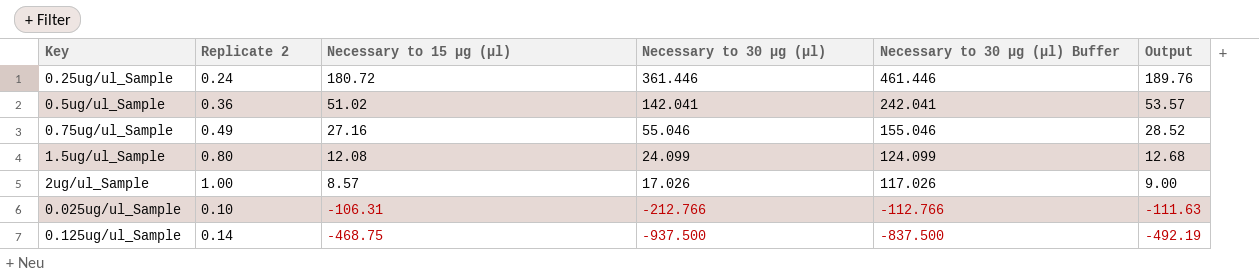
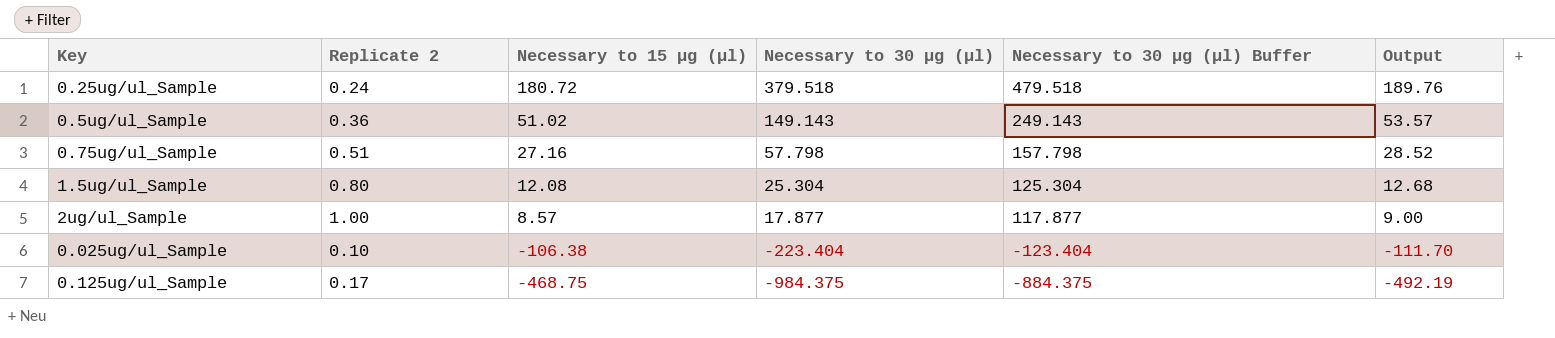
0.25ug/ul_Sample | Necessary to 30 μg (μl): 361.446 -> 379.518
0.25ug/ul_Sample | Necessary to 30 μg (μl) Buffer: 461.446 -> 479.518
0.5ug/ul_Sample | Necessary to 30 μg (μl): 142.041 -> 149.143
0.5ug/ul_Sample | Necessary to 30 μg (μl) Buffer: 242.041 -> 249.143
0.75ug/ul_Sample | Replicate 2: 0.49 -> 0.51
0.75ug/ul_Sample | Necessary to 30 μg (μl): 55.046 -> 57.798
0.75ug/ul_Sample | Necessary to 30 μg (μl) Buffer: 155.046 -> 157.798
1.5ug/ul_Sample | Necessary to 30 μg (μl): 24.099 -> 25.304
1.5ug/ul_Sample | Necessary to 30 μg (μl) Buffer: 124.099 -> 125.304
2ug/ul_Sample | Necessary to 30 μg (μl): 17.026 -> 17.877
2ug/ul_Sample | Necessary to 30 μg (μl) Buffer: 117.026 -> 117.877
0.025ug/ul_Sample | Necessary to 15 μg (μl): -106.31 -> -106.38
0.025ug/ul_Sample | Necessary to 30 μg (μl): -212.766 -> -223.404
0.025ug/ul_Sample | Necessary to 30 μg (μl) Buffer: -112.766 -> -123.404
0.025ug/ul_Sample | Output: -111.63 -> -111.70
0.125ug/ul_Sample | Replicate 2: 0.14 -> 0.17
0.125ug/ul_Sample | Necessary to 30 μg (μl): -937.500 -> -984.375
0.125ug/ul_Sample | Necessary to 30 μg (μl) Buffer: -837.500 -> -884.375

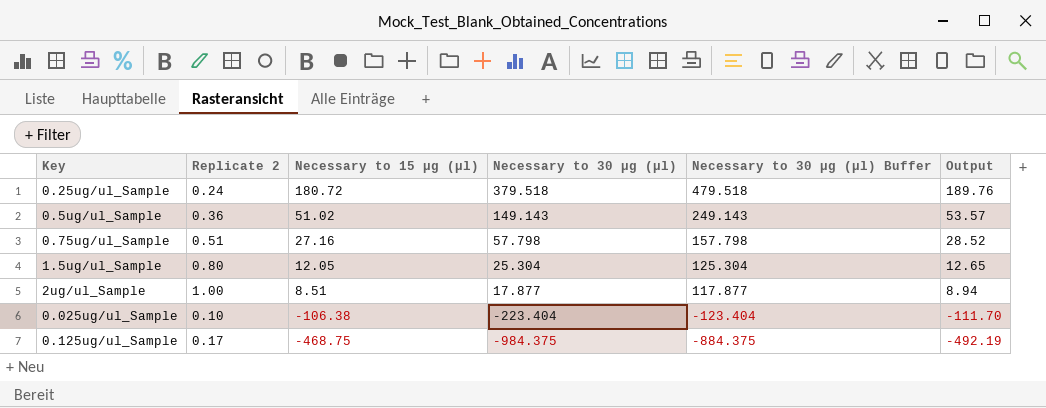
1.5ug/ul_Sample | Necessary to 15 μg (μl): 12.08 -> 12.05
1.5ug/ul_Sample | Output: 12.68 -> 12.65
2ug/ul_Sample | Necessary to 15 μg (μl): 8.57 -> 8.51
2ug/ul_Sample | Output: 9.00 -> 8.94

